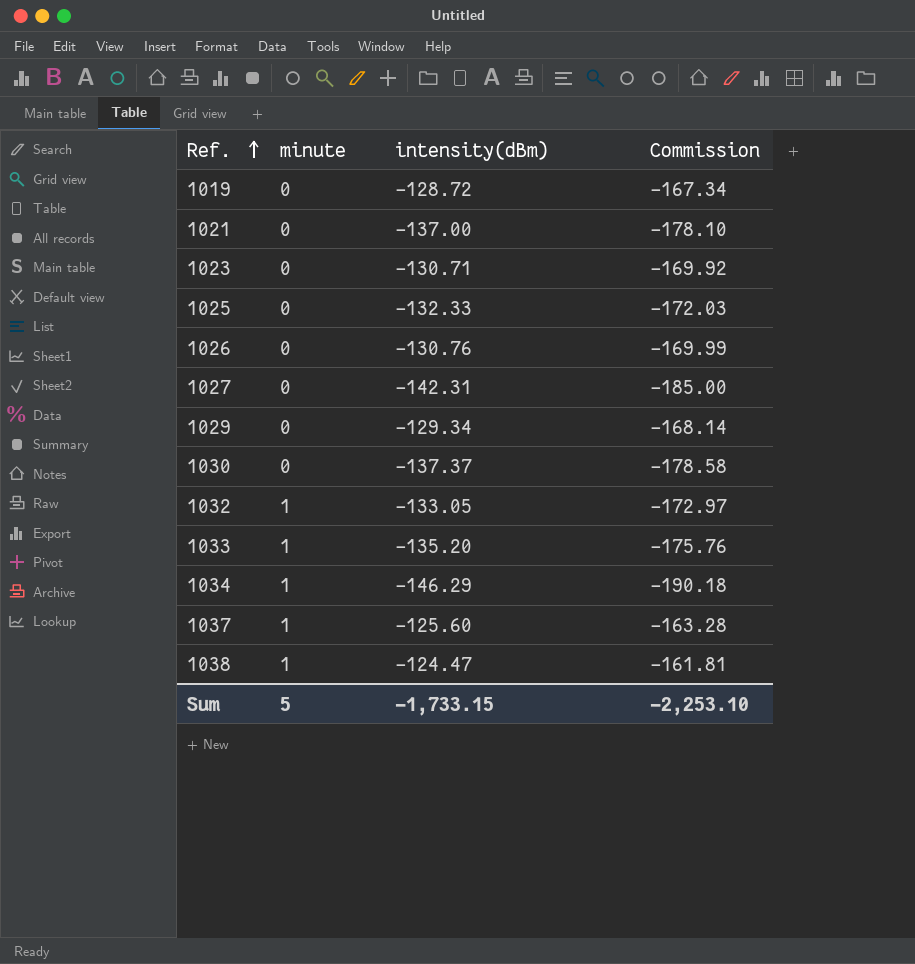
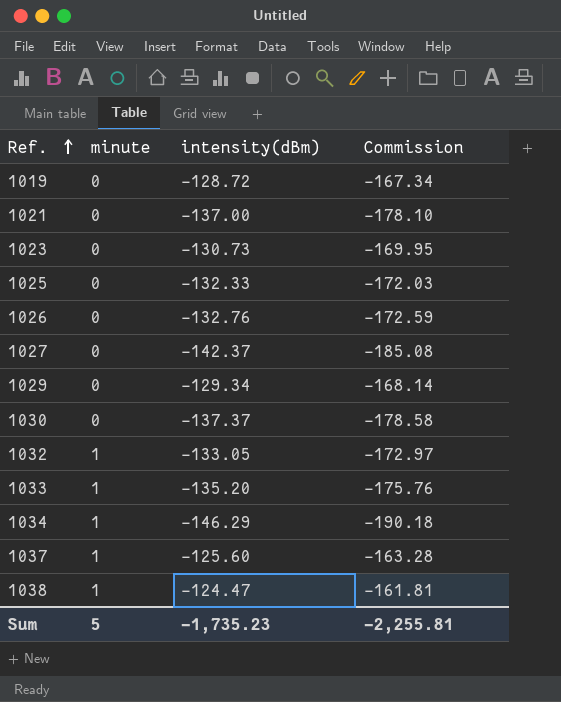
1023 | intensity(dBm): -130.71 -> -130.73
1023 | Commission: -169.92 -> -169.95
1026 | intensity(dBm): -130.76 -> -132.76
1026 | Commission: -169.99 -> -172.59
1027 | intensity(dBm): -142.31 -> -142.37
1027 | Commission: -185.00 -> -185.08
Sum | intensity(dBm): -1,733.15 -> -1,735.23
Sum | Commission: -2,253.10 -> -2,255.81

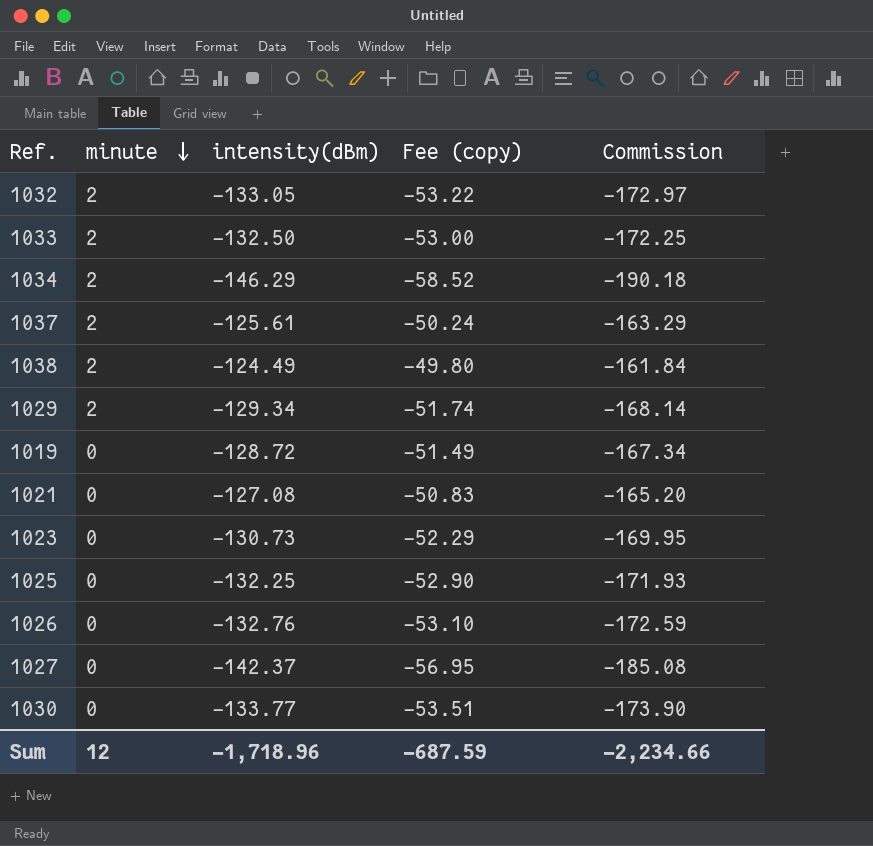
row order: Ref. ascending -> minute descending
column Fee (copy) | formula: none -> [intensity(dBm)] * 0.4
1032 | minute: 1 -> 2
1033 | minute: 1 -> 2
1033 | intensity(dBm): -135.20 -> -132.50
1033 | Commission: -175.76 -> -172.25
1034 | minute: 1 -> 2
1037 | minute: 1 -> 2
1037 | intensity(dBm): -125.60 -> -125.61
1037 | Commission: -163.28 -> -163.29
1038 | minute: 1 -> 2
1038 | intensity(dBm): -124.47 -> -124.49
1038 | Commission: -161.81 -> -161.84
1029 | minute: 0 -> 2
1021 | intensity(dBm): -137.00 -> -127.08
1021 | Commission: -178.10 -> -165.20
1025 | intensity(dBm): -132.33 -> -132.25
1025 | Commission: -172.03 -> -171.93
1030 | intensity(dBm): -137.37 -> -133.77
1030 | Commission: -178.58 -> -173.90
Sum | minute: 5 -> 12
Sum | intensity(dBm): -1,735.23 -> -1,718.96
Sum | Commission: -2,255.81 -> -2,234.66

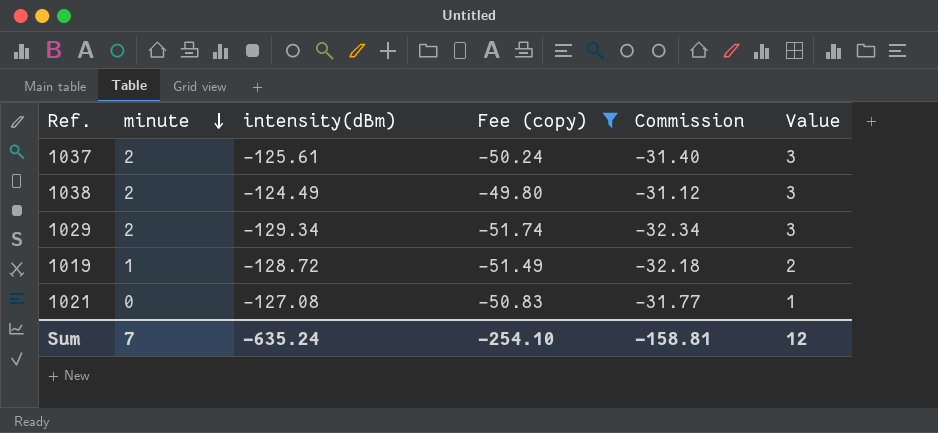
filter: none -> Fee (copy) >= -51.74
column Commission | formula: [intensity(dBm)] * 1.3 -> [intensity(dBm)] * 0.25
column Value | formula: none -> [minute] + 1
1019 | minute: 0 -> 1
Sum | minute: 12 -> 7
Sum | intensity(dBm): -1,718.96 -> -635.24
Sum | Fee (copy): -687.59 -> -254.10
Sum | Commission: -2,234.66 -> -158.81

